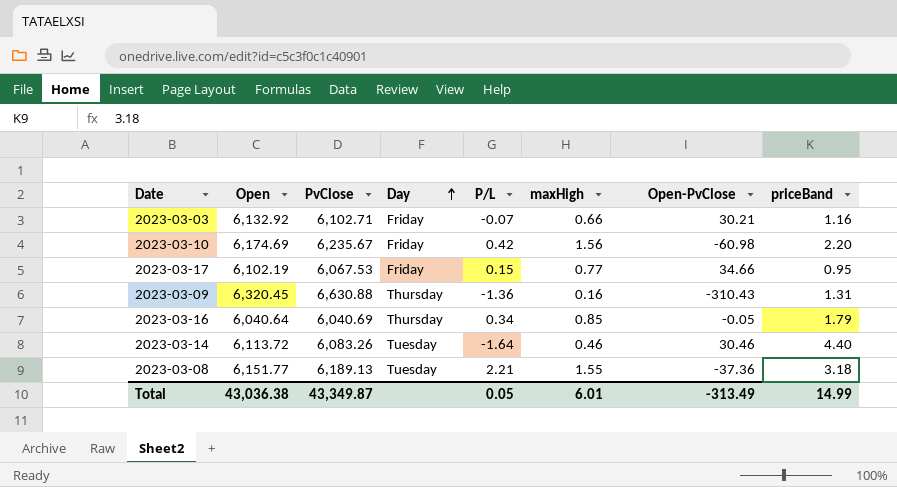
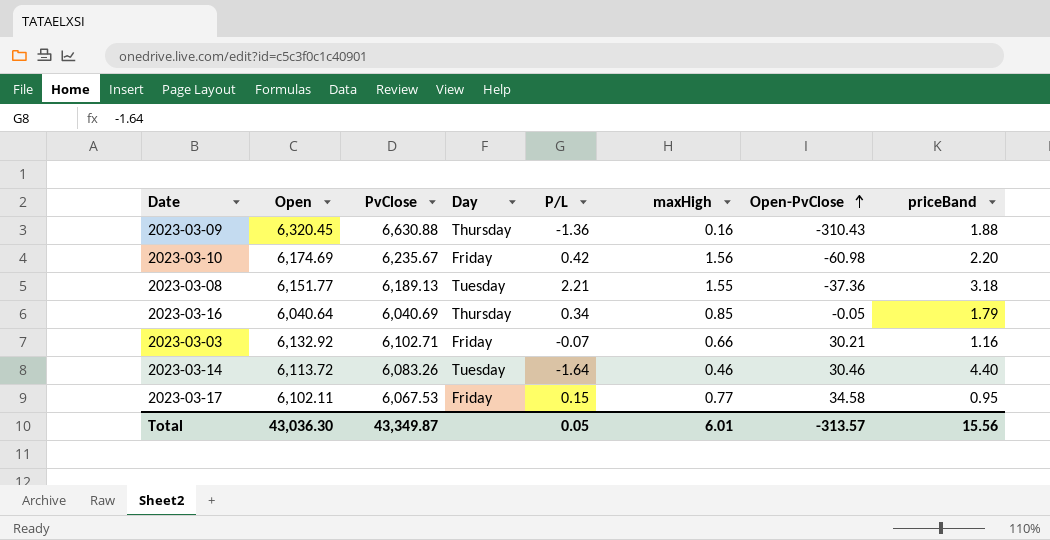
row order: Day ascending -> Open-PvClose ascending
2023-03-09 | priceBand: 1.31 -> 1.88
2023-03-17 | Open: 6,102.19 -> 6,102.11
2023-03-17 | Open-PvClose: 34.66 -> 34.58
Total | Open: 43,036.38 -> 43,036.30
Total | Open-PvClose: -313.49 -> -313.57
Total | priceBand: 14.99 -> 15.56

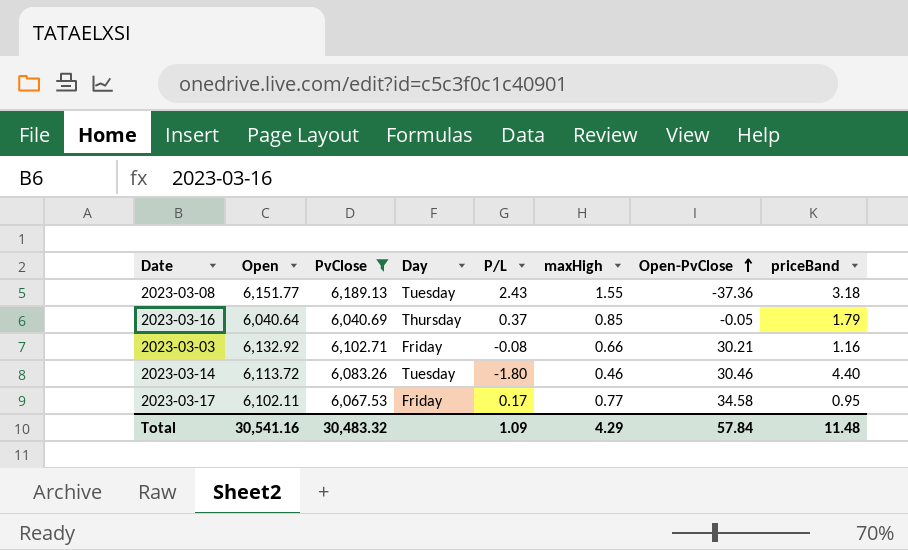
filter: none -> PvClose <= 6,189.13
2023-03-08 | P/L: 2.21 -> 2.43
2023-03-16 | P/L: 0.34 -> 0.37
2023-03-03 | P/L: -0.07 -> -0.08
2023-03-14 | P/L: -1.64 -> -1.80
2023-03-17 | P/L: 0.15 -> 0.17
Total | Open: 43,036.30 -> 30,541.16
Total | PvClose: 43,349.87 -> 30,483.32
Total | P/L: 0.05 -> 1.09
Total | maxHigh: 6.01 -> 4.29
Total | Open-PvClose: -313.57 -> 57.84
Total | priceBand: 15.56 -> 11.48

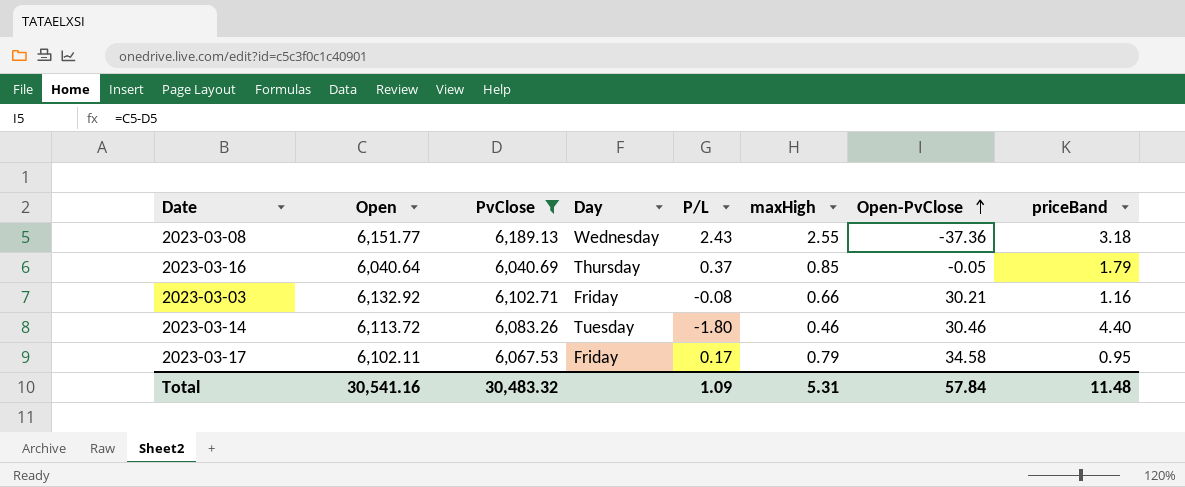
2023-03-08 | Day: Tuesday -> Wednesday
2023-03-08 | maxHigh: 1.55 -> 2.55
2023-03-17 | maxHigh: 0.77 -> 0.79
Total | maxHigh: 4.29 -> 5.31

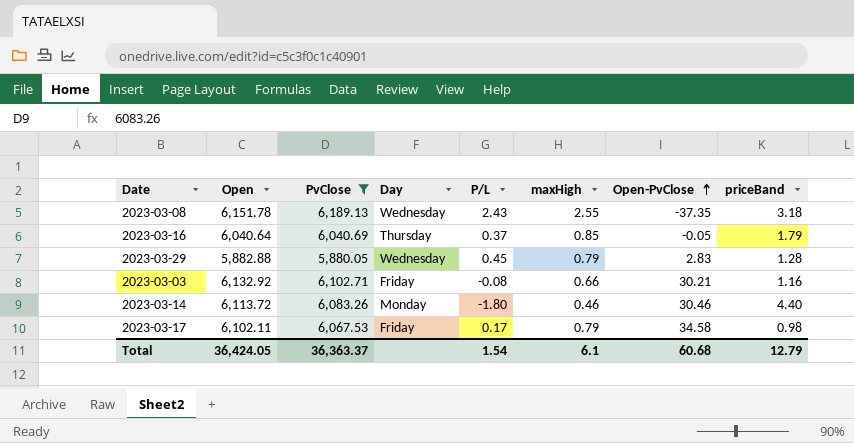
2023-03-08 | Open: 6,151.77 -> 6,151.78
2023-03-08 | Open-PvClose: -37.36 -> -37.35
row 2023-03-29: none -> 5,882.88 | 5,880.05 | Wednesday | 0.45 | 0.79 | 2.83 | 1.28
2023-03-14 | Day: Tuesday -> Monday
2023-03-17 | priceBand: 0.95 -> 0.98
Total | Open: 30,541.16 -> 36,424.05
Total | PvClose: 30,483.32 -> 36,363.37
Total | P/L: 1.09 -> 1.54
Total | maxHigh: 5.31 -> 6.1
Total | Open-PvClose: 57.84 -> 60.68
Total | priceBand: 11.48 -> 12.79

